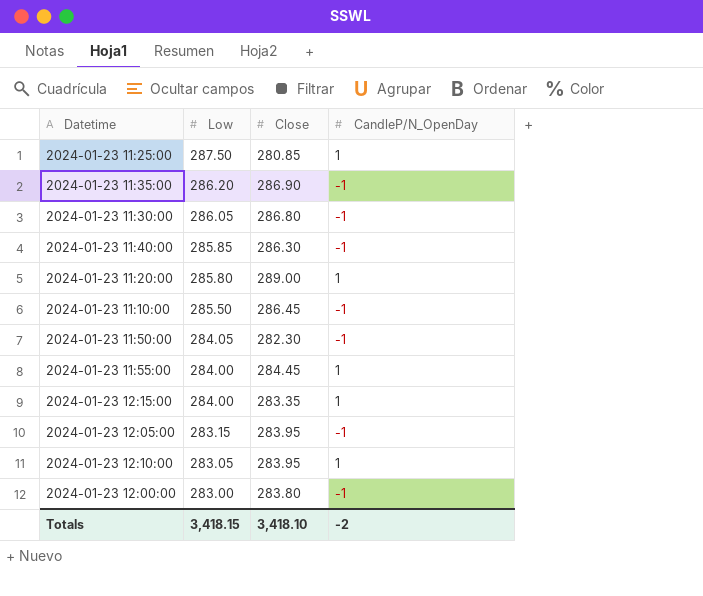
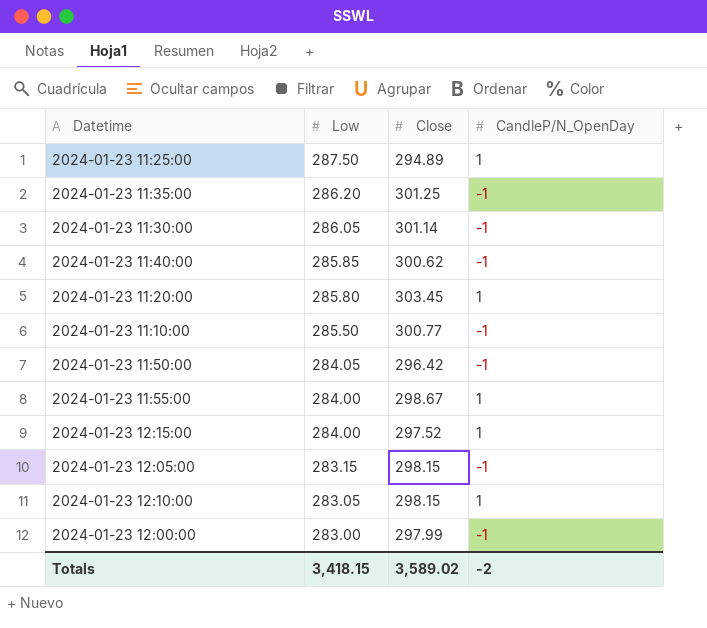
2024-01-23 11:25:00 | Close: 280.85 -> 294.89
2024-01-23 11:35:00 | Close: 286.90 -> 301.25
2024-01-23 11:30:00 | Close: 286.80 -> 301.14
2024-01-23 11:40:00 | Close: 286.30 -> 300.62
2024-01-23 11:20:00 | Close: 289.00 -> 303.45
2024-01-23 11:10:00 | Close: 286.45 -> 300.77
2024-01-23 11:50:00 | Close: 282.30 -> 296.42
2024-01-23 11:55:00 | Close: 284.45 -> 298.67
2024-01-23 12:15:00 | Close: 283.35 -> 297.52
2024-01-23 12:05:00 | Close: 283.95 -> 298.15
2024-01-23 12:10:00 | Close: 283.95 -> 298.15
2024-01-23 12:00:00 | Close: 283.80 -> 297.99
Totals | Close: 3,418.10 -> 3,589.02

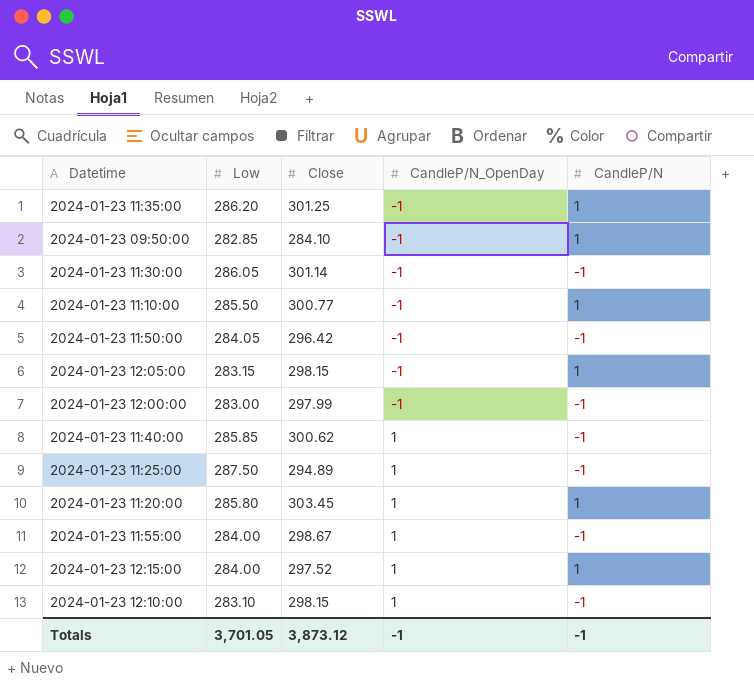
row order: Low descending -> CandleP/N_OpenDay ascending
column CandleP/N | position: none -> 5
row 2024-01-23 09:50:00: none -> 282.85 | 284.10 | -1 | 1
2024-01-23 11:40:00 | CandleP/N_OpenDay: -1 -> 1
2024-01-23 12:10:00 | Low: 283.05 -> 283.10
Totals | Low: 3,418.15 -> 3,701.05
Totals | Close: 3,589.02 -> 3,873.12
Totals | CandleP/N_OpenDay: -2 -> -1

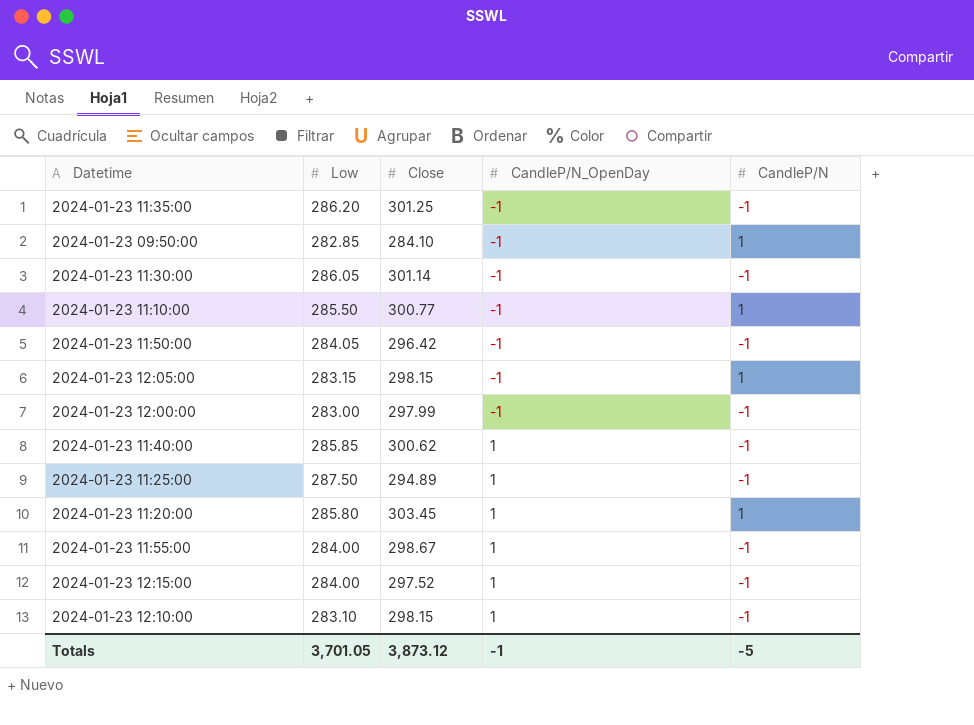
2024-01-23 11:35:00 | CandleP/N: 1 -> -1
2024-01-23 12:15:00 | CandleP/N: 1 -> -1
Totals | CandleP/N: -1 -> -5

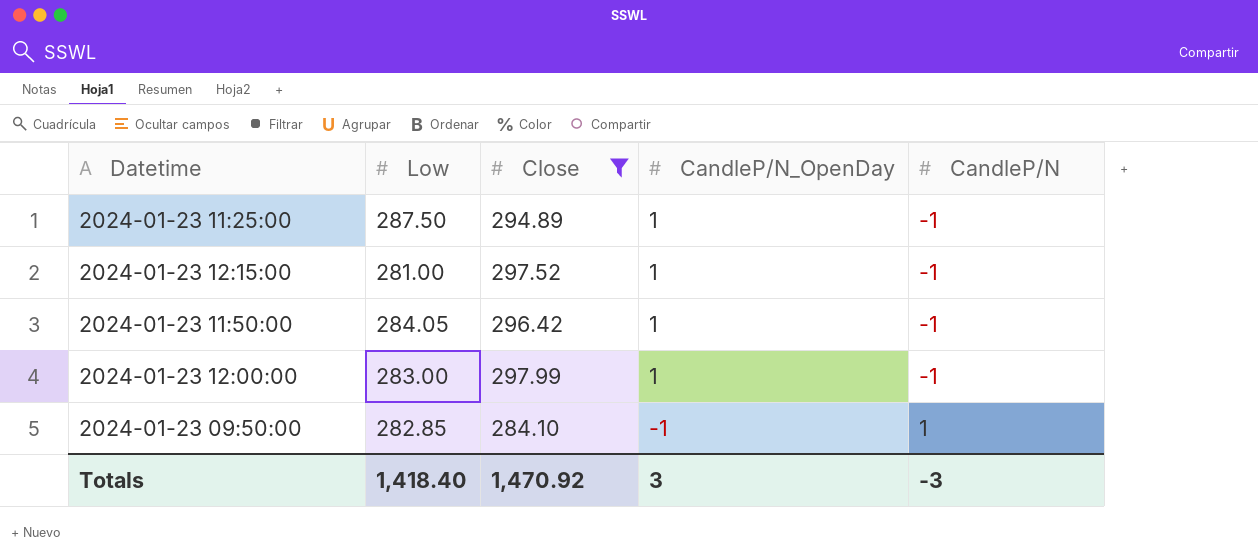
filter: none -> Close <= 297.99
row order: CandleP/N_OpenDay ascending -> CandleP/N_OpenDay descending
2024-01-23 12:15:00 | Low: 284.00 -> 281.00
2024-01-23 11:50:00 | CandleP/N_OpenDay: -1 -> 1
2024-01-23 12:00:00 | CandleP/N_OpenDay: -1 -> 1
Totals | Low: 3,701.05 -> 1,418.40
Totals | Close: 3,873.12 -> 1,470.92
Totals | CandleP/N_OpenDay: -1 -> 3
Totals | CandleP/N: -5 -> -3

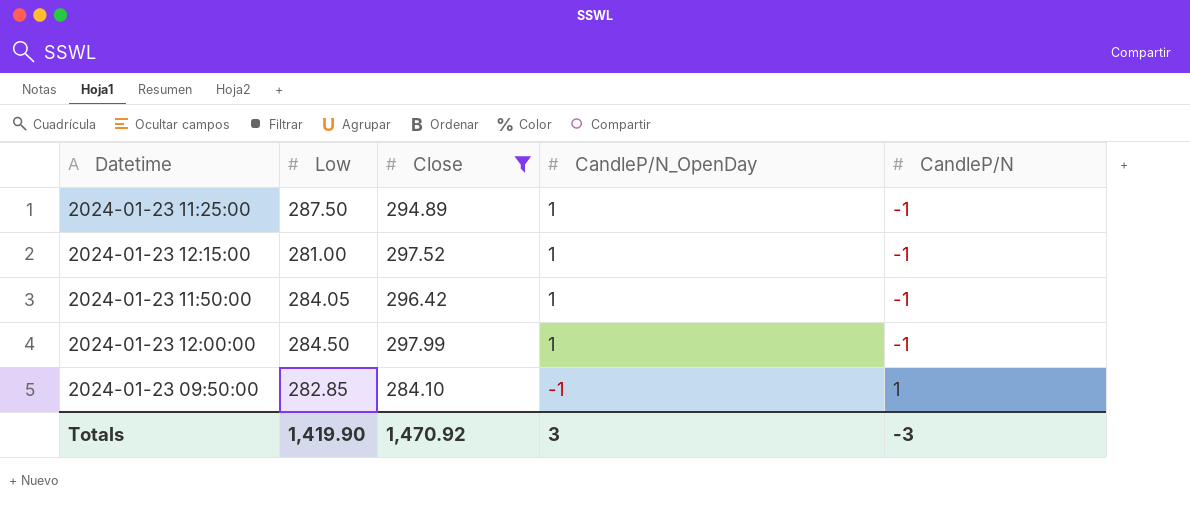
2024-01-23 12:00:00 | Low: 283.00 -> 284.50
Totals | Low: 1,418.40 -> 1,419.90

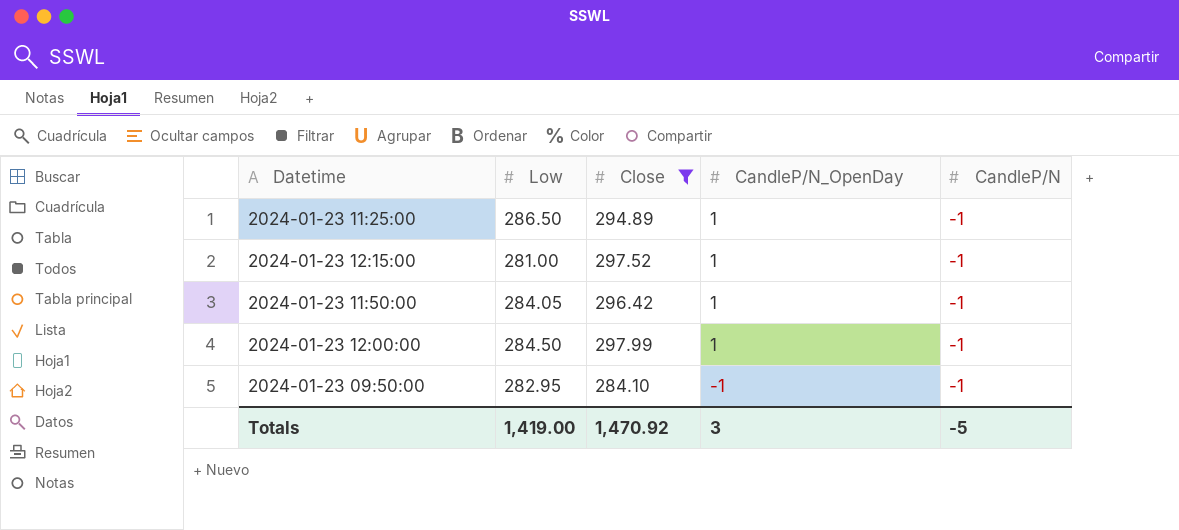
2024-01-23 11:25:00 | Low: 287.50 -> 286.50
2024-01-23 09:50:00 | Low: 282.85 -> 282.95
2024-01-23 09:50:00 | CandleP/N: 1 -> -1
Totals | Low: 1,419.90 -> 1,419.00
Totals | CandleP/N: -3 -> -5

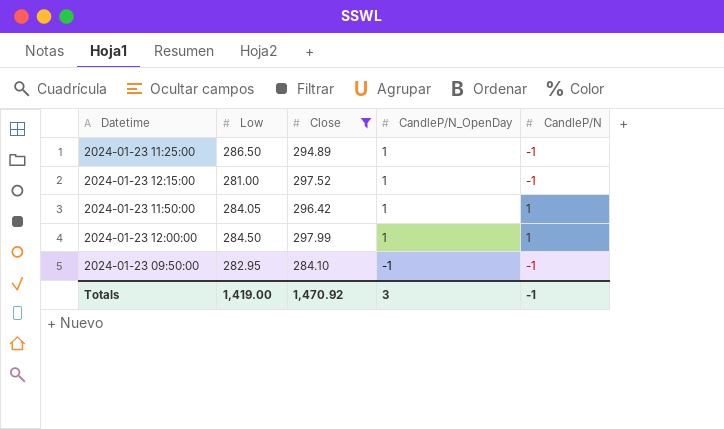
2024-01-23 11:50:00 | CandleP/N: -1 -> 1
2024-01-23 12:00:00 | CandleP/N: -1 -> 1
Totals | CandleP/N: -5 -> -1

